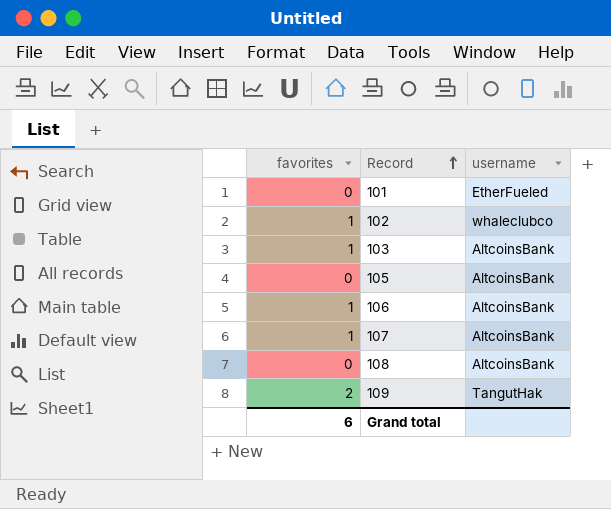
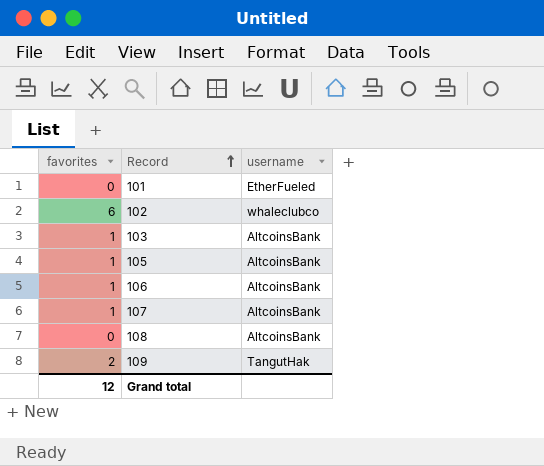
102 | favorites: 1 -> 6
105 | favorites: 0 -> 1
Grand total | favorites: 6 -> 12

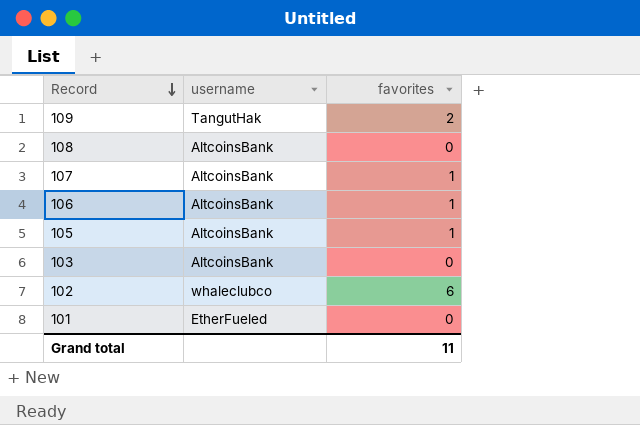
row order: Record ascending -> Record descending
column favorites | position: 1 -> 3
103 | favorites: 1 -> 0
Grand total | favorites: 12 -> 11

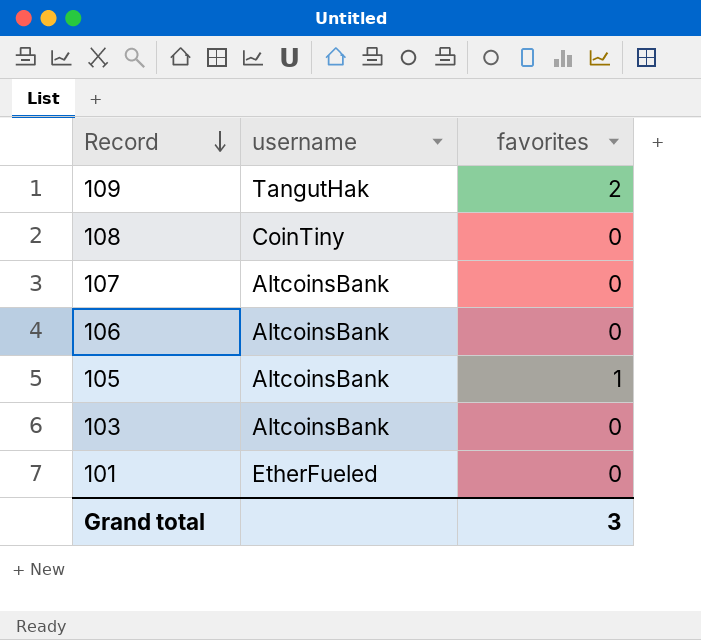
row 102: whaleclubco | 6 -> none
108 | username: AltcoinsBank -> CoinTiny
107 | favorites: 1 -> 0
106 | favorites: 1 -> 0
Grand total | favorites: 11 -> 3

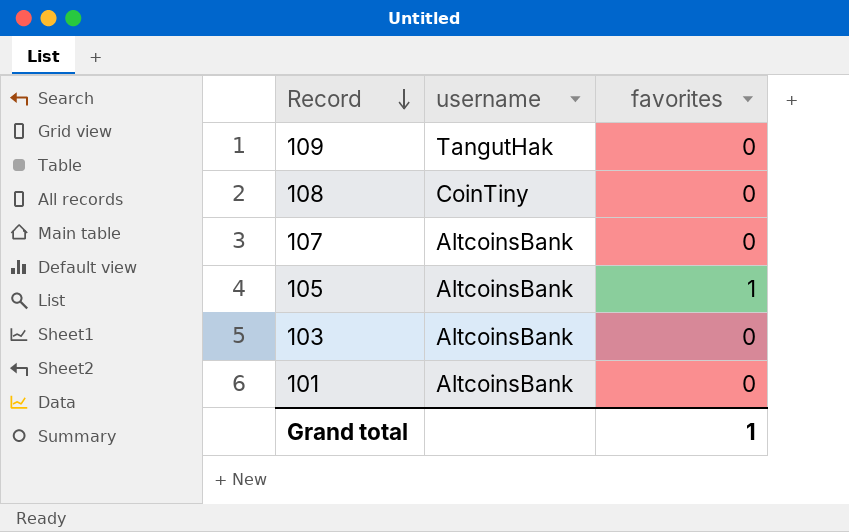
row 106: AltcoinsBank | 0 -> none
109 | favorites: 2 -> 0
101 | username: EtherFueled -> AltcoinsBank
Grand total | favorites: 3 -> 1

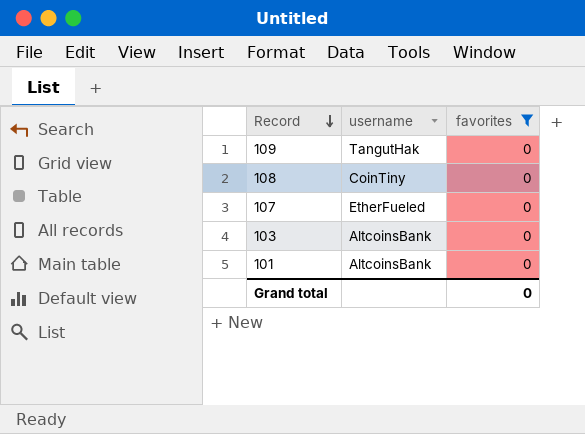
filter: none -> favorites = 0
107 | username: AltcoinsBank -> EtherFueled
Grand total | favorites: 1 -> 0

